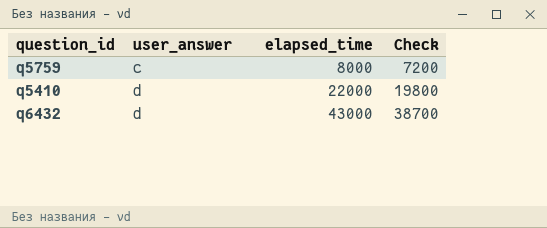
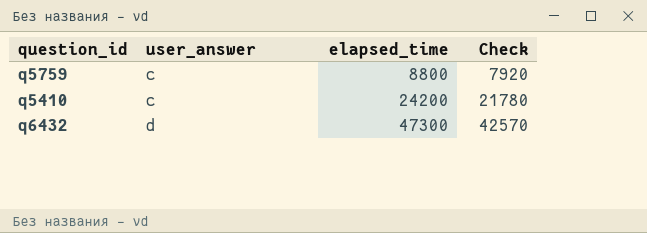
q5759 | elapsed_time: 8000 -> 8800
q5759 | Check: 7200 -> 7920
q5410 | user_answer: d -> c
q5410 | elapsed_time: 22000 -> 24200
q5410 | Check: 19800 -> 21780
q6432 | elapsed_time: 43000 -> 47300
q6432 | Check: 38700 -> 42570

